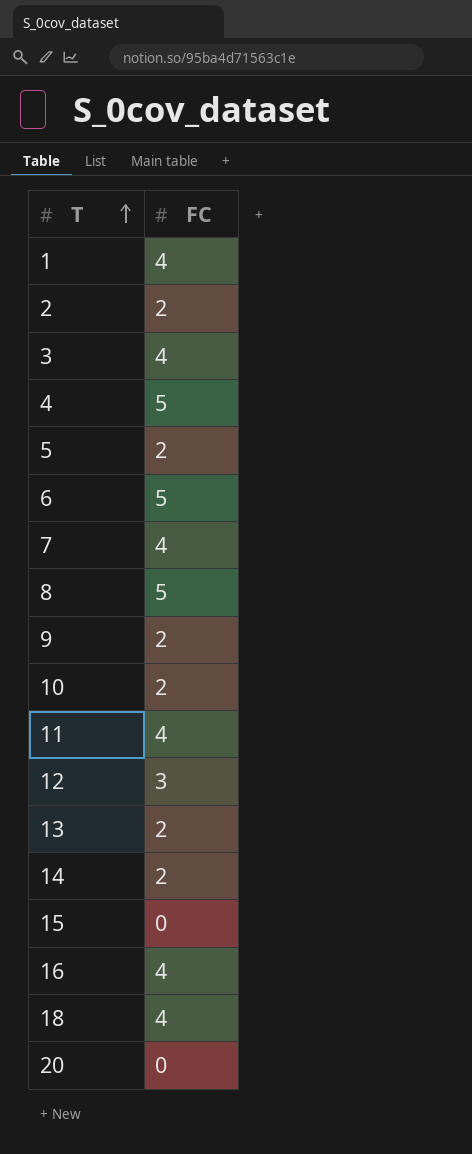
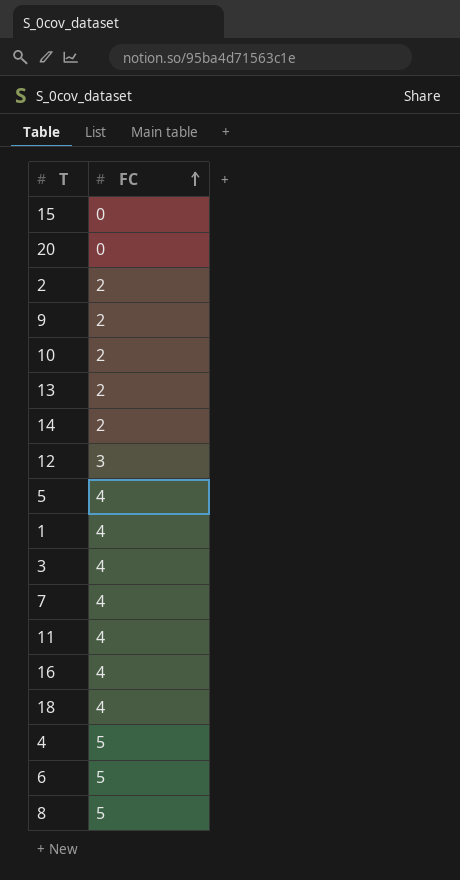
row order: T ascending -> FC ascending
5 | FC: 2 -> 4

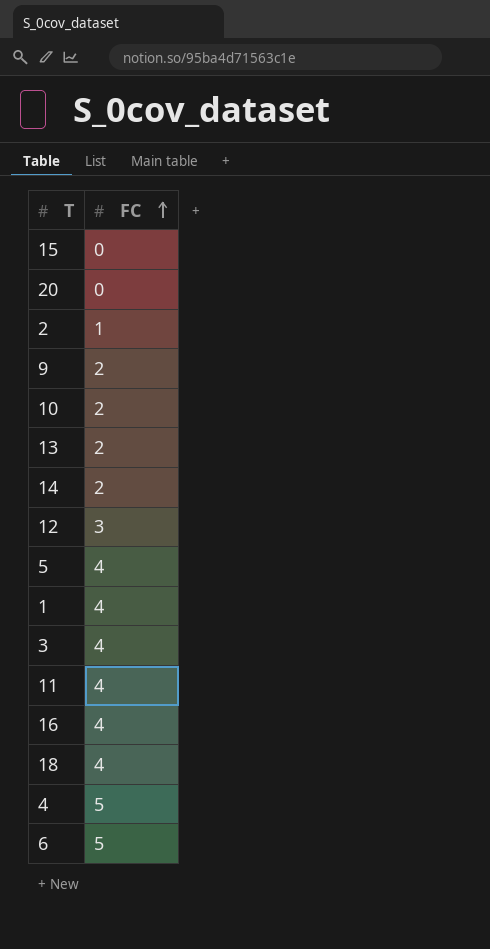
row 7: 4 -> none
row 8: 5 -> none
2 | FC: 2 -> 1

